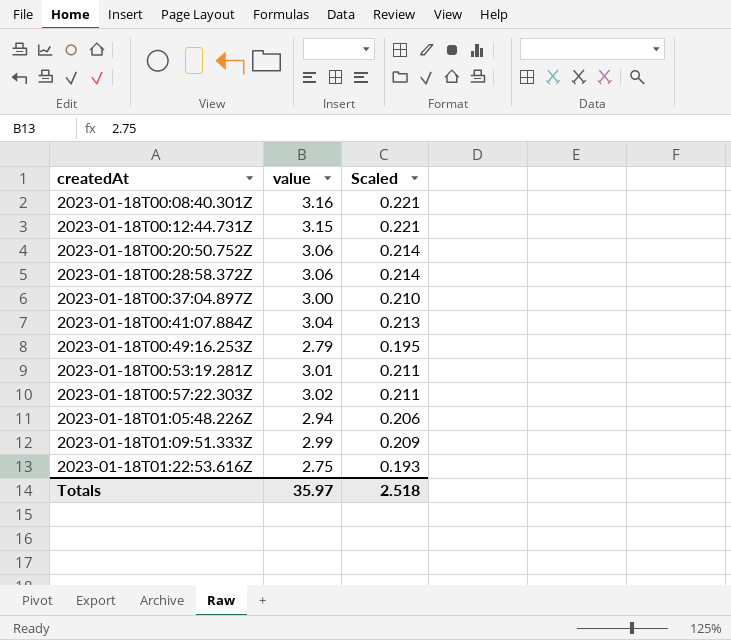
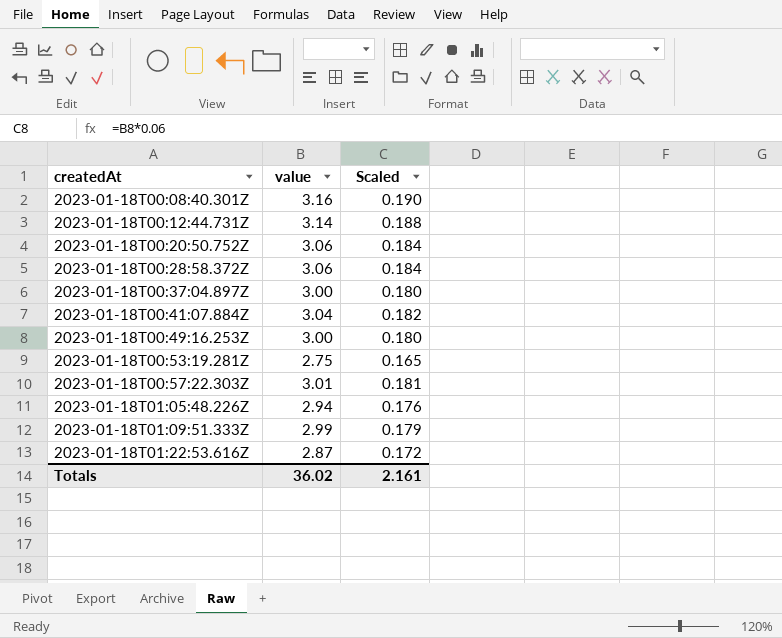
column Scaled | formula: [value] * 0.07 -> [value] * 0.06
2023-01-18T00:12:44.731Z | value: 3.15 -> 3.14
2023-01-18T00:49:16.253Z | value: 2.79 -> 3.00
2023-01-18T00:53:19.281Z | value: 3.01 -> 2.75
2023-01-18T00:57:22.303Z | value: 3.02 -> 3.01
2023-01-18T01:22:53.616Z | value: 2.75 -> 2.87
Totals | value: 35.97 -> 36.02
Totals | Scaled: 2.518 -> 2.161

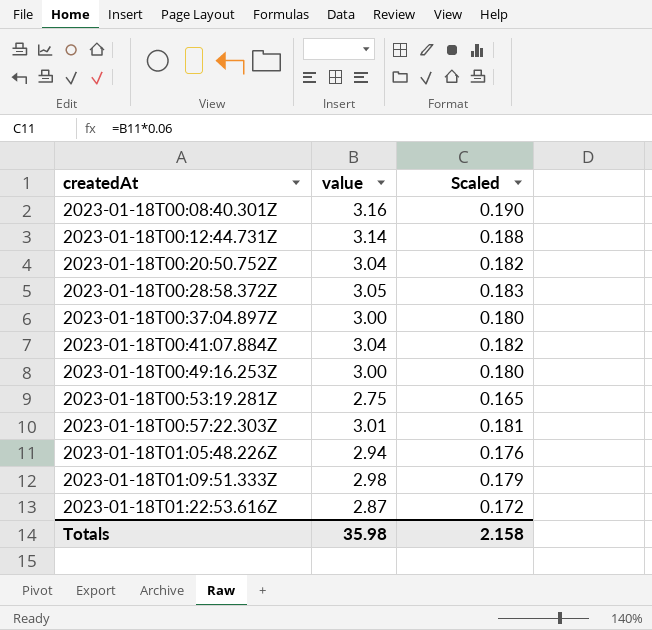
2023-01-18T00:20:50.752Z | value: 3.06 -> 3.04
2023-01-18T00:20:50.752Z | Scaled: 0.184 -> 0.182
2023-01-18T00:28:58.372Z | value: 3.06 -> 3.05
2023-01-18T00:28:58.372Z | Scaled: 0.184 -> 0.183
2023-01-18T01:09:51.333Z | value: 2.99 -> 2.98
Totals | value: 36.02 -> 35.98
Totals | Scaled: 2.161 -> 2.158

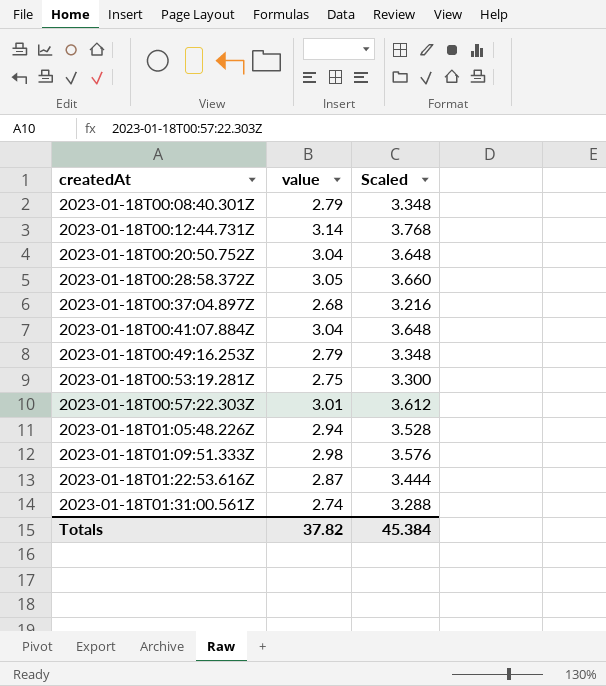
column Scaled | formula: [value] * 0.06 -> [value] * 1.2
2023-01-18T00:08:40.301Z | value: 3.16 -> 2.79
2023-01-18T00:37:04.897Z | value: 3.00 -> 2.68
2023-01-18T00:49:16.253Z | value: 3.00 -> 2.79
row 2023-01-18T01:31:00.561Z: none -> 2.74 | 3.288
Totals | value: 35.98 -> 37.82
Totals | Scaled: 2.158 -> 45.384

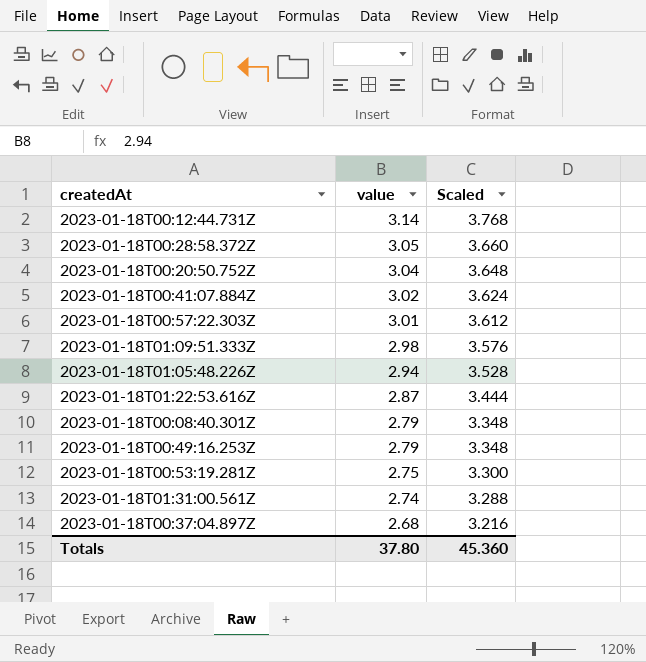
row order: createdAt ascending -> value descending
2023-01-18T00:41:07.884Z | value: 3.04 -> 3.02
2023-01-18T00:41:07.884Z | Scaled: 3.648 -> 3.624
Totals | value: 37.82 -> 37.80
Totals | Scaled: 45.384 -> 45.360

